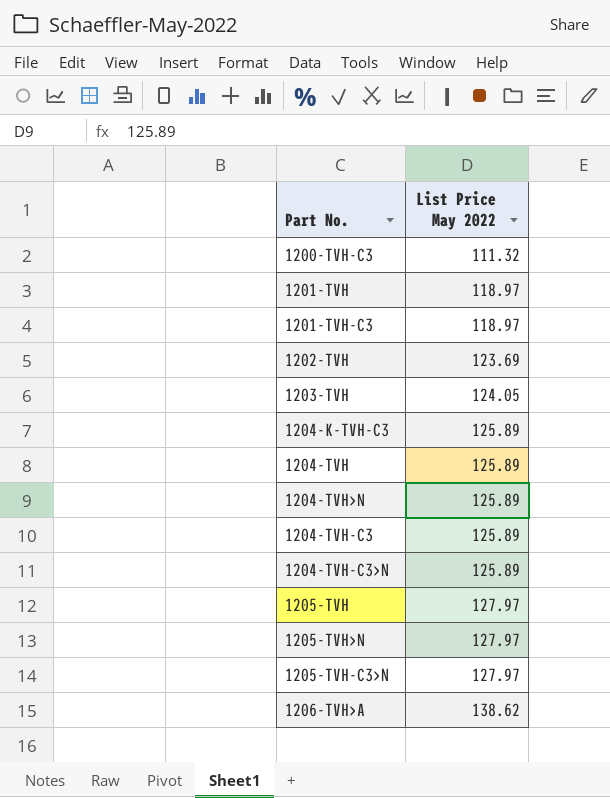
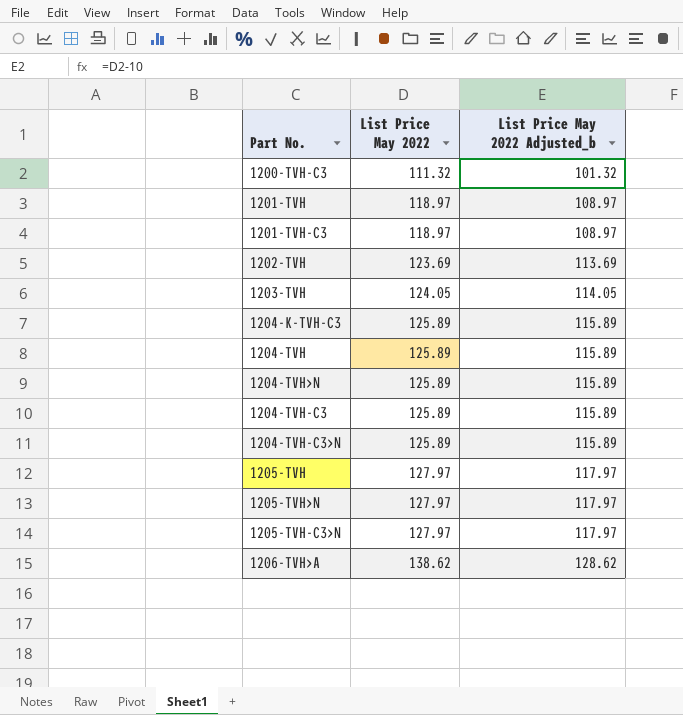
column List Price May 2022 Adjusted_b | formula: none -> [List Price May 2022] - 10

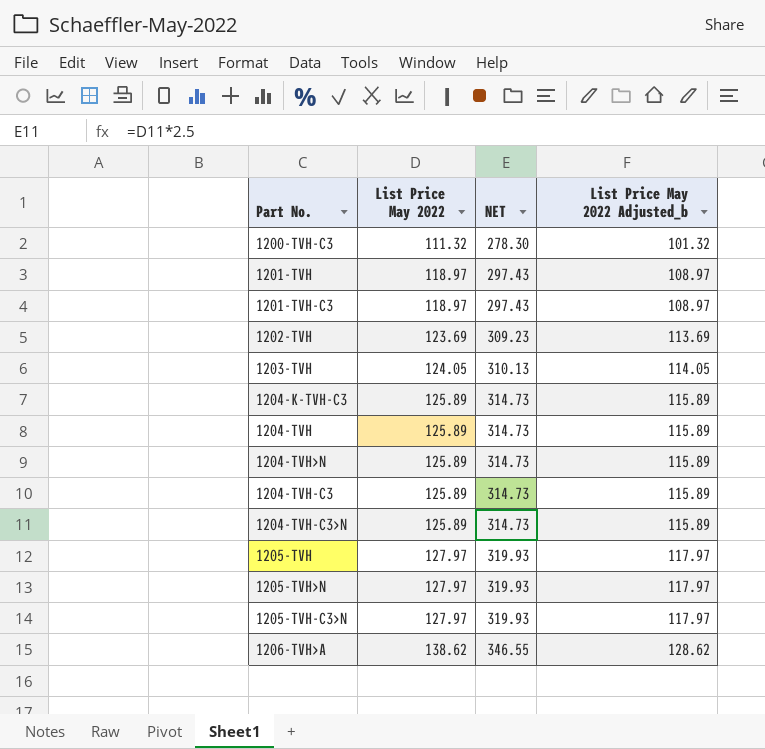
column NET | formula: none -> [List Price May 2022] * 2.5

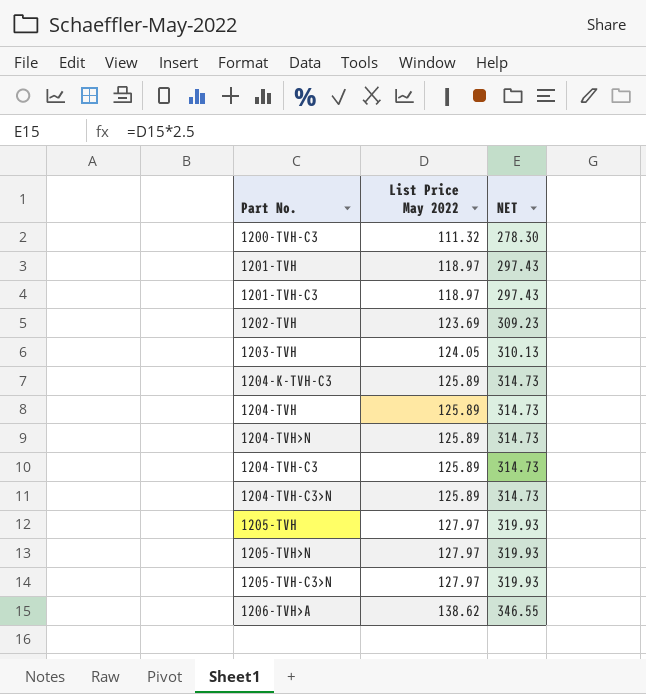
column List Price May 2022 Adjusted_b | formula: [List Price May 2022] - 10 -> none

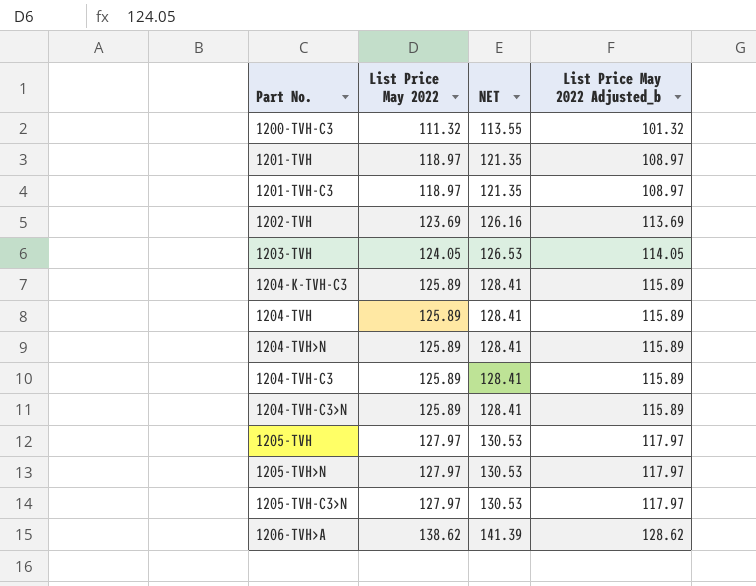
column NET | formula: [List Price May 2022] * 2.5 -> [List Price May 2022] * 1.02
column List Price May 2022 Adjusted_b | formula: none -> [List Price May 2022] - 10

